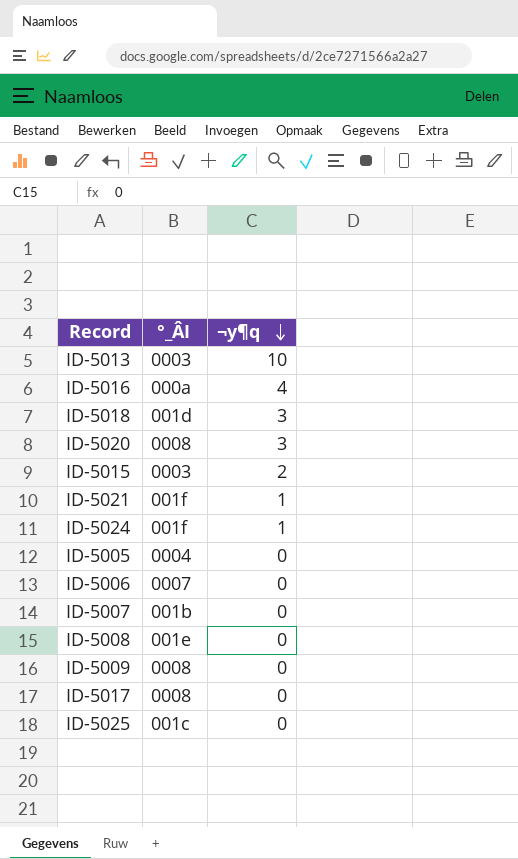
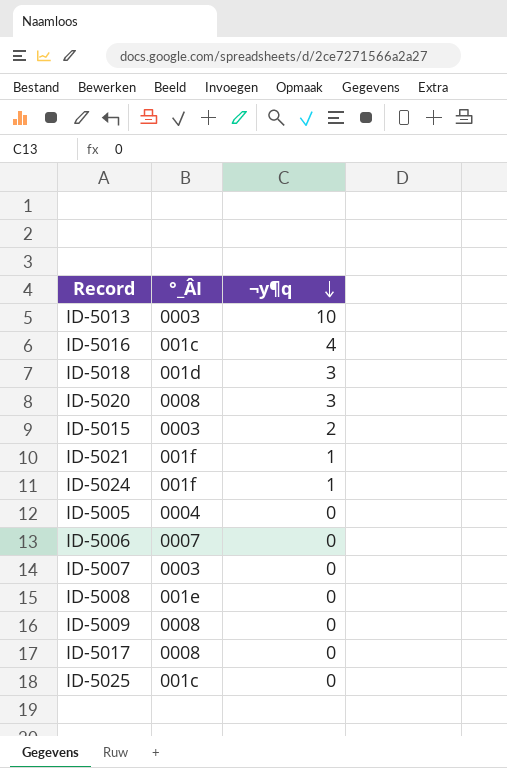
ID-5016 | °_ÂI: 000a -> 001c
ID-5007 | °_ÂI: 001b -> 0003

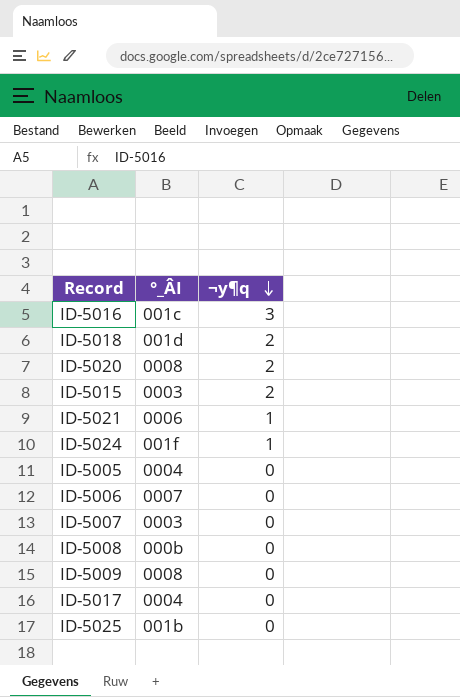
row ID-5013: 0003 | 10 -> none
ID-5016 | ¬y¶q: 4 -> 3
ID-5018 | ¬y¶q: 3 -> 2
ID-5020 | ¬y¶q: 3 -> 2
ID-5021 | °_ÂI: 001f -> 0006
ID-5008 | °_ÂI: 001e -> 000b
ID-5017 | °_ÂI: 0008 -> 0004
ID-5025 | °_ÂI: 001c -> 001b

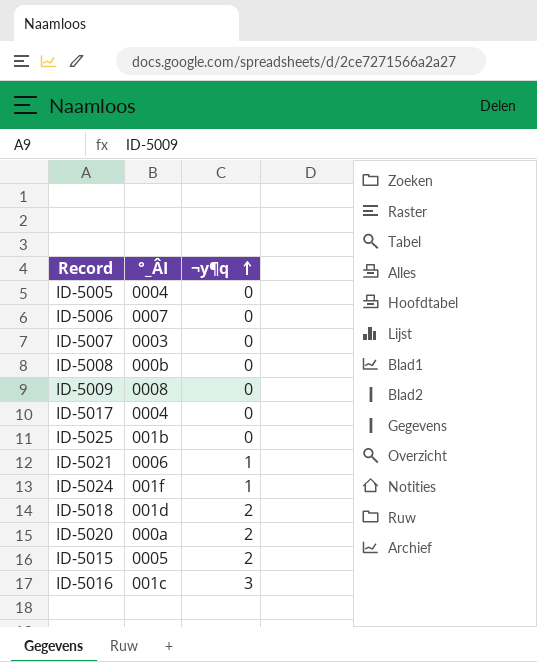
row order: ¬y¶q descending -> ¬y¶q ascending
ID-5020 | °_ÂI: 0008 -> 000a
ID-5015 | °_ÂI: 0003 -> 0005

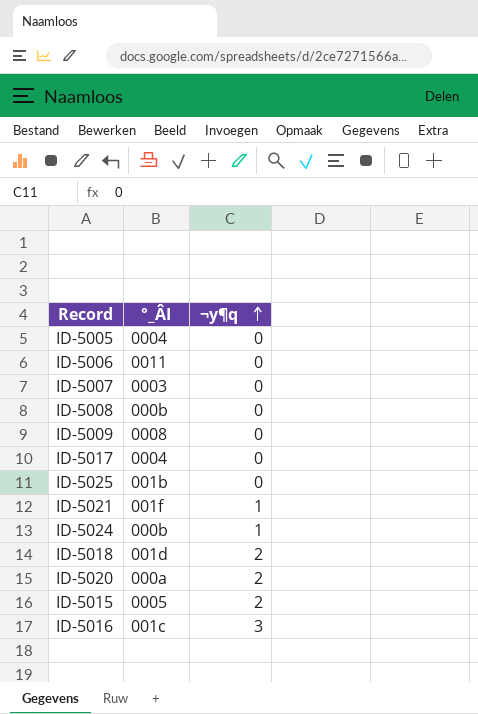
ID-5006 | °_ÂI: 0007 -> 0011
ID-5021 | °_ÂI: 0006 -> 001f
ID-5024 | °_ÂI: 001f -> 000b

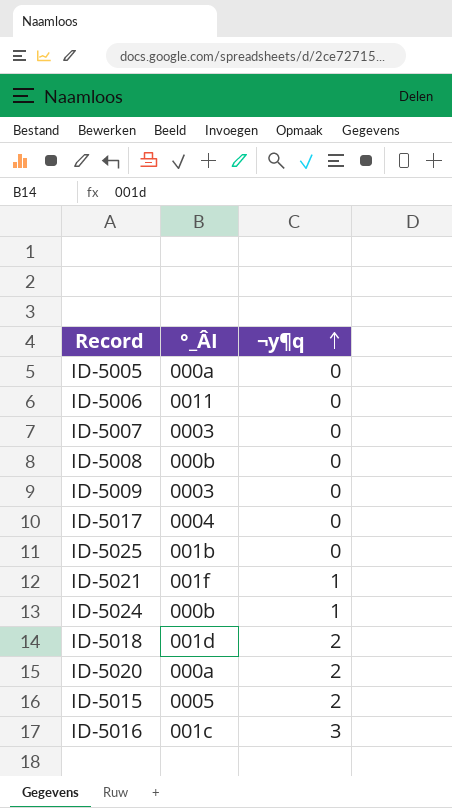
ID-5005 | °_ÂI: 0004 -> 000a
ID-5009 | °_ÂI: 0008 -> 0003

